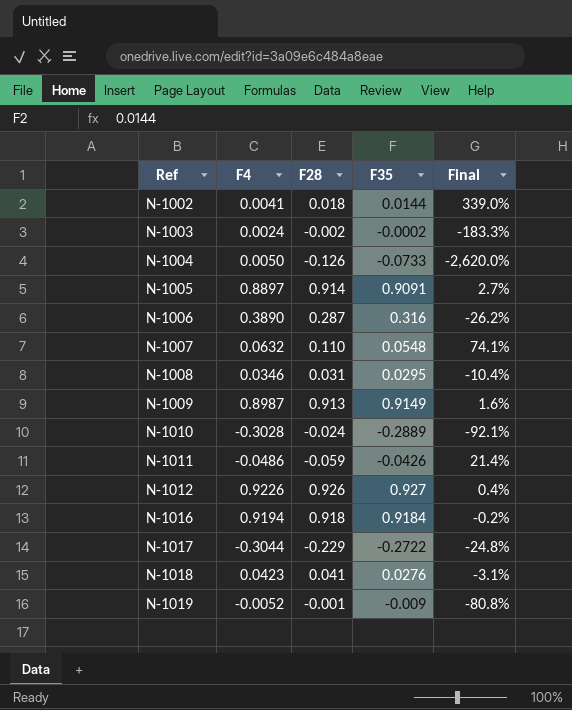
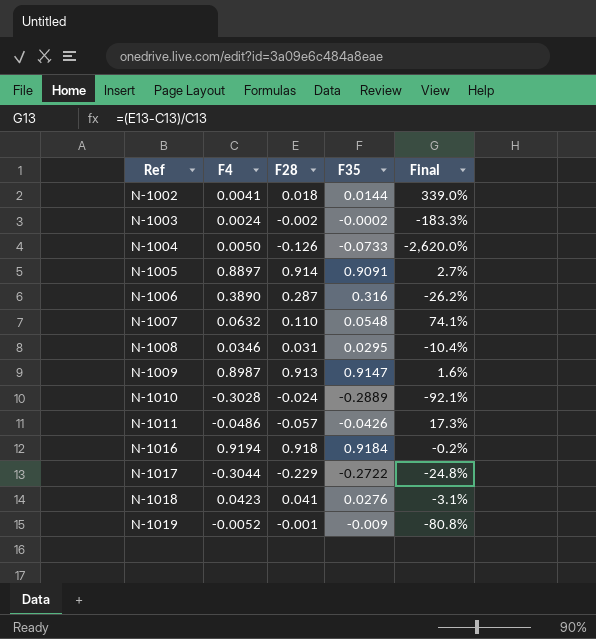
row N-1012: 0.9226 | 0.926 | 0.927 | 0.4% -> none
N-1009 | F35: 0.9149 -> 0.9147
N-1011 | F28: -0.059 -> -0.057
N-1011 | Final: 21.4% -> 17.3%

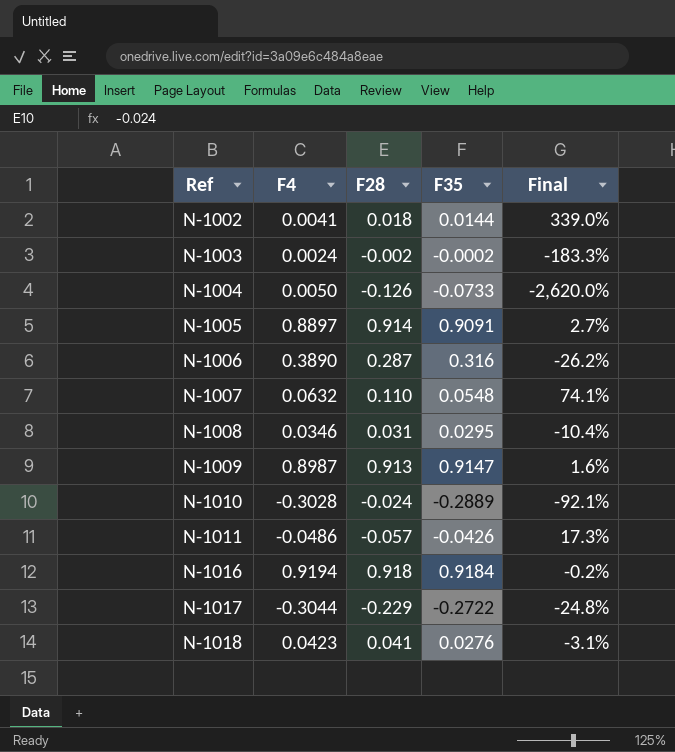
row N-1019: -0.0052 | -0.001 | -0.009 | -80.8% -> none

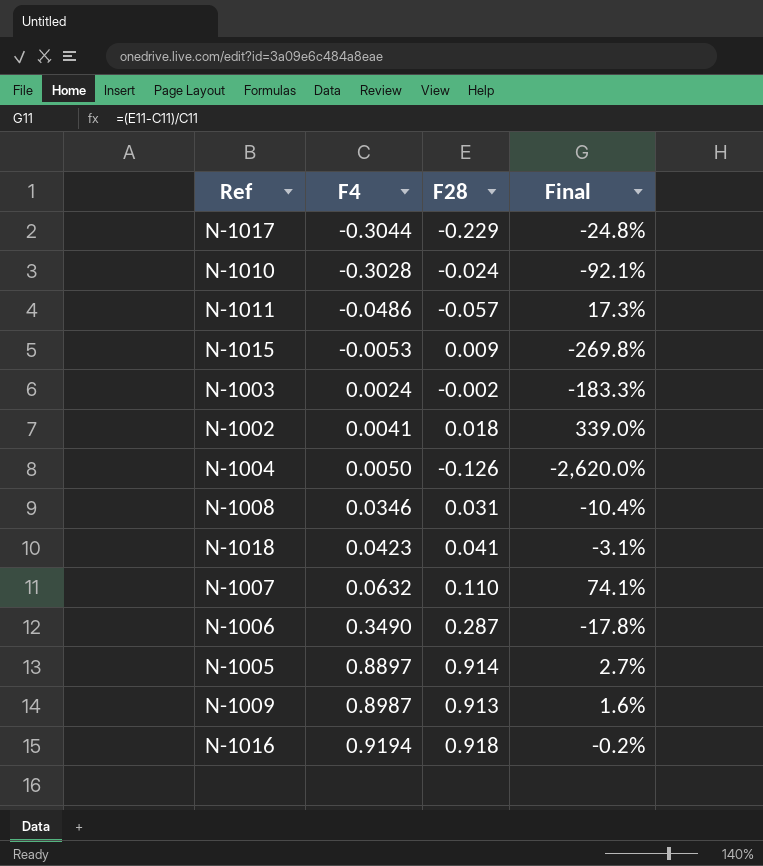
row order: Ref ascending -> F4 ascending
column F35 | position: 4 -> none
row N-1015: none -> -0.0053 | 0.009 | -269.8%
N-1006 | F4: 0.3890 -> 0.3490
N-1006 | Final: -26.2% -> -17.8%

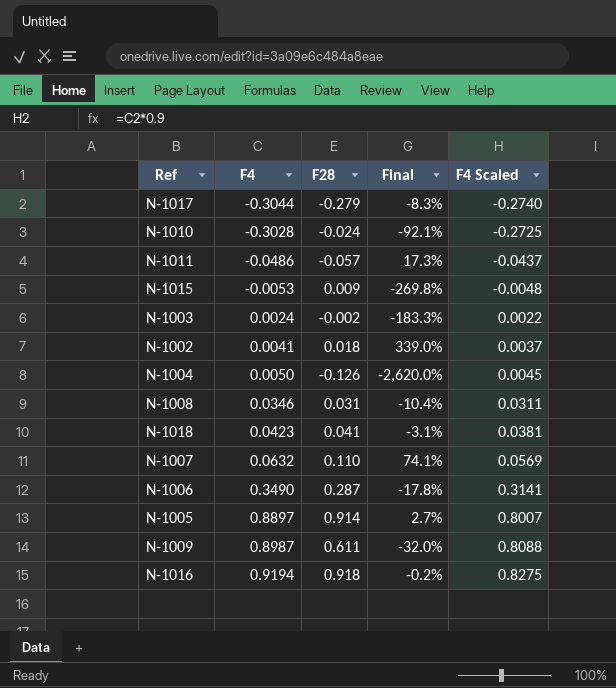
column F4 Scaled | formula: none -> [F4] * 0.9
N-1017 | F28: -0.229 -> -0.279
N-1017 | Final: -24.8% -> -8.3%
N-1009 | F28: 0.913 -> 0.611
N-1009 | Final: 1.6% -> -32.0%

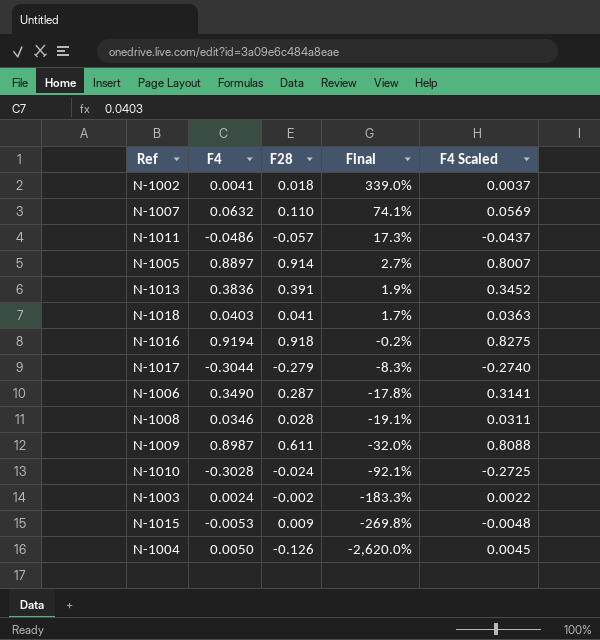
row order: F4 ascending -> Final descending
row N-1013: none -> 0.3836 | 0.391 | 1.9% | 0.3452
N-1018 | F4: 0.0423 -> 0.0403
N-1018 | Final: -3.1% -> 1.7%
N-1018 | F4 Scaled: 0.0381 -> 0.0363
N-1008 | F28: 0.031 -> 0.028
N-1008 | Final: -10.4% -> -19.1%

